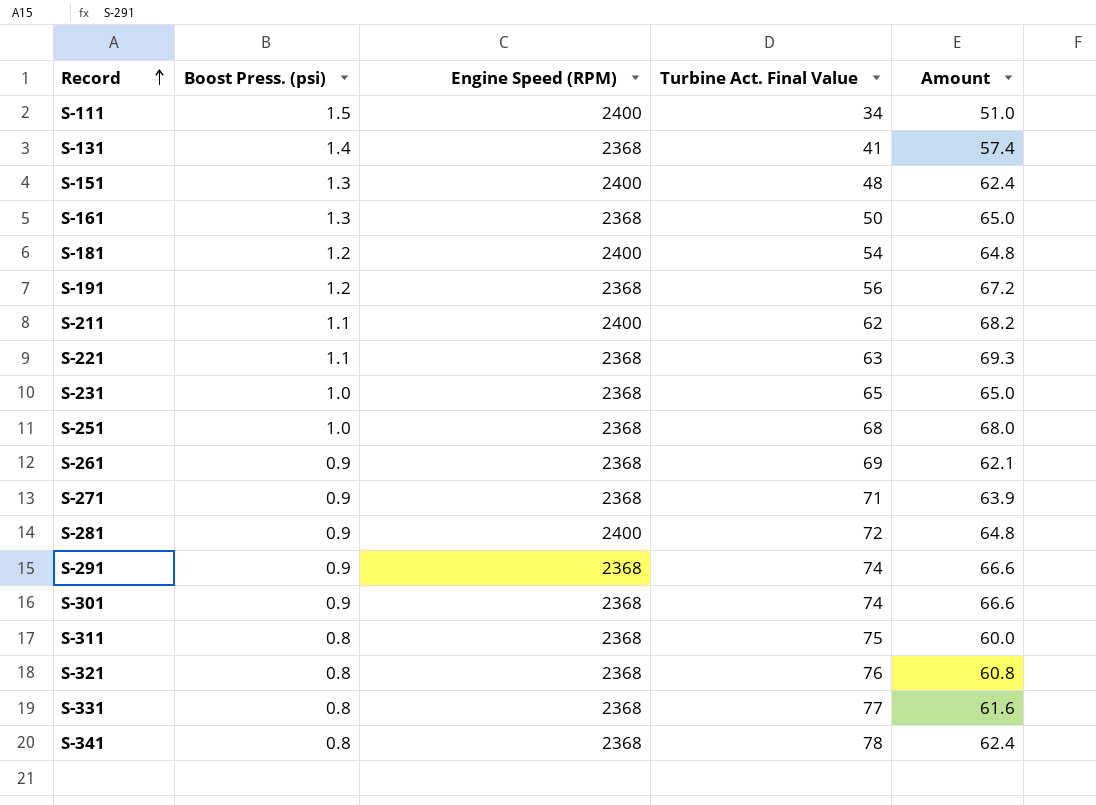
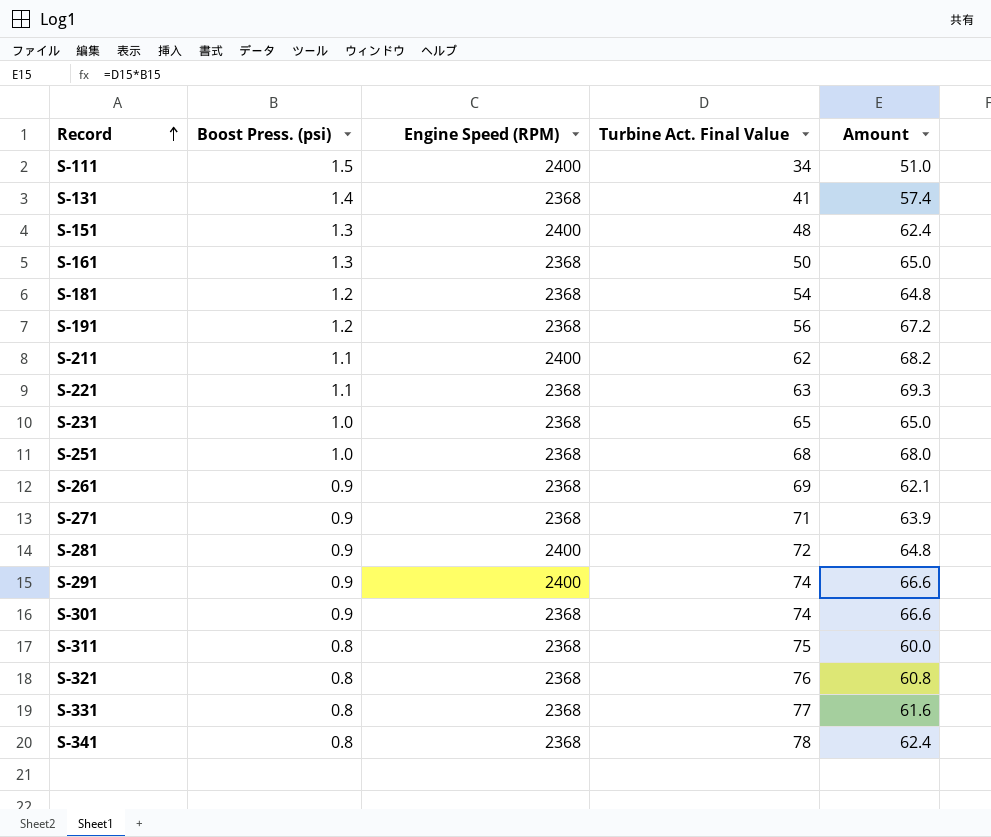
S-181 | Engine Speed (RPM): 2400 -> 2368
S-291 | Engine Speed (RPM): 2368 -> 2400

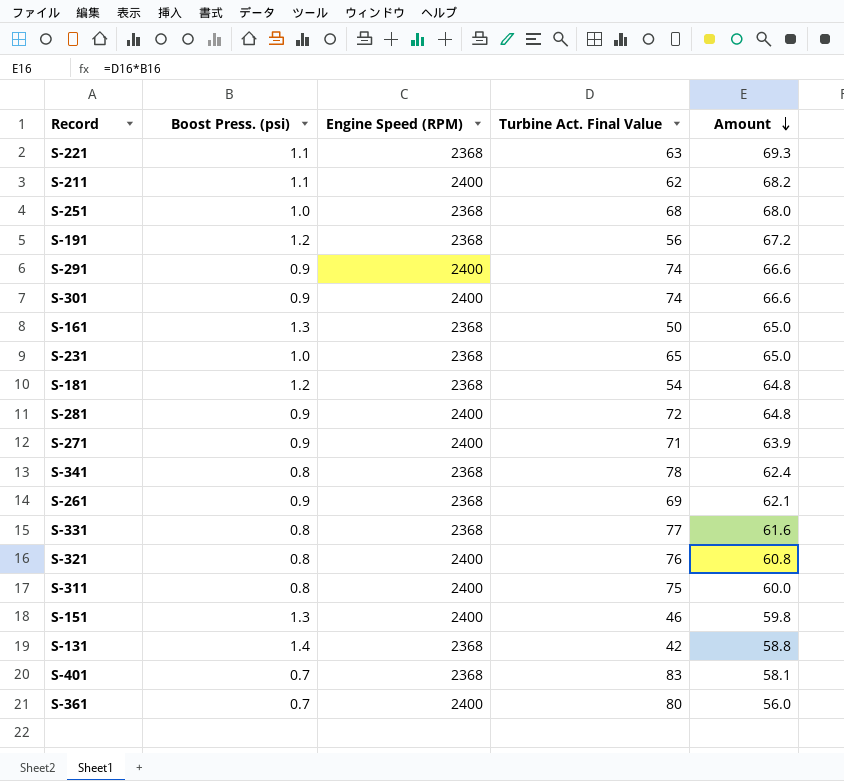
row order: Record ascending -> Amount descending
row S-111: 1.5 | 2400 | 34 | 51.0 -> none
S-301 | Engine Speed (RPM): 2368 -> 2400
S-271 | Engine Speed (RPM): 2368 -> 2400
S-321 | Engine Speed (RPM): 2368 -> 2400
S-311 | Engine Speed (RPM): 2368 -> 2400
S-151 | Turbine Act. Final Value: 48 -> 46
S-151 | Amount: 62.4 -> 59.8
S-131 | Turbine Act. Final Value: 41 -> 42
S-131 | Amount: 57.4 -> 58.8
row S-401: none -> 0.7 | 2368 | 83 | 58.1
row S-361: none -> 0.7 | 2400 | 80 | 56.0

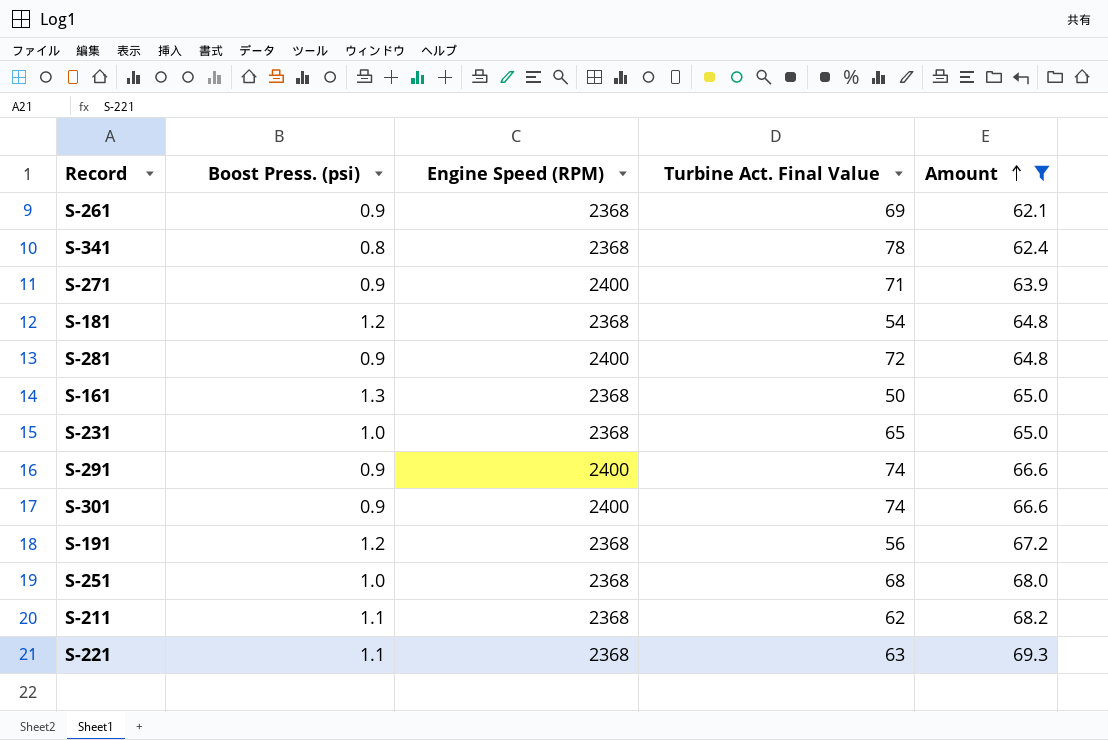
filter: none -> Amount >= 62.1
row order: Amount descending -> Amount ascending
S-211 | Engine Speed (RPM): 2400 -> 2368

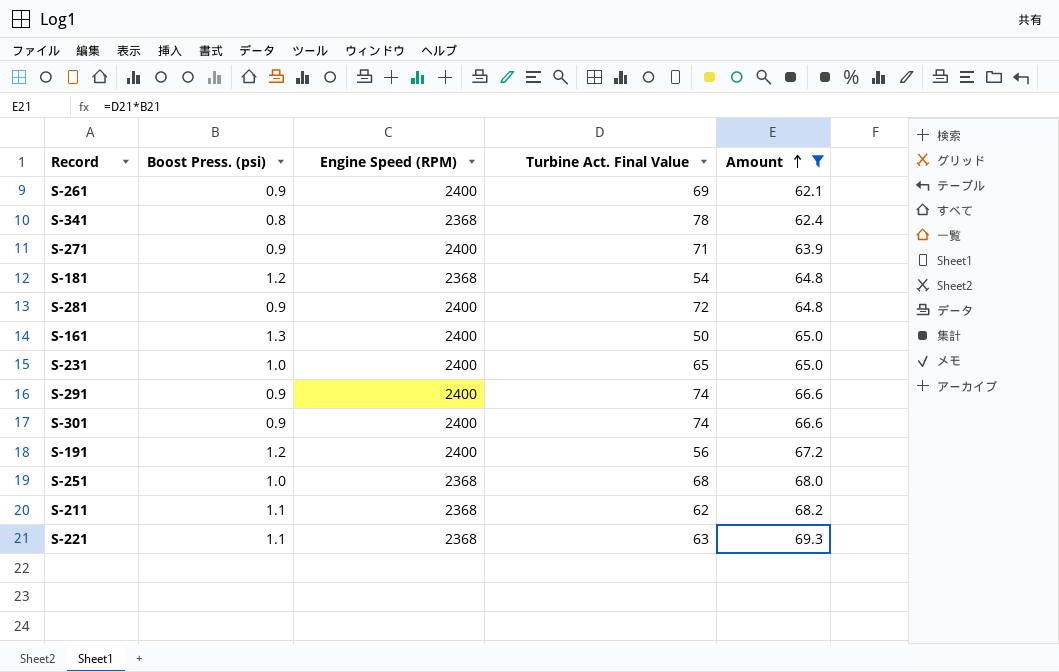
S-261 | Engine Speed (RPM): 2368 -> 2400
S-161 | Engine Speed (RPM): 2368 -> 2400
S-231 | Engine Speed (RPM): 2368 -> 2400
S-191 | Engine Speed (RPM): 2368 -> 2400

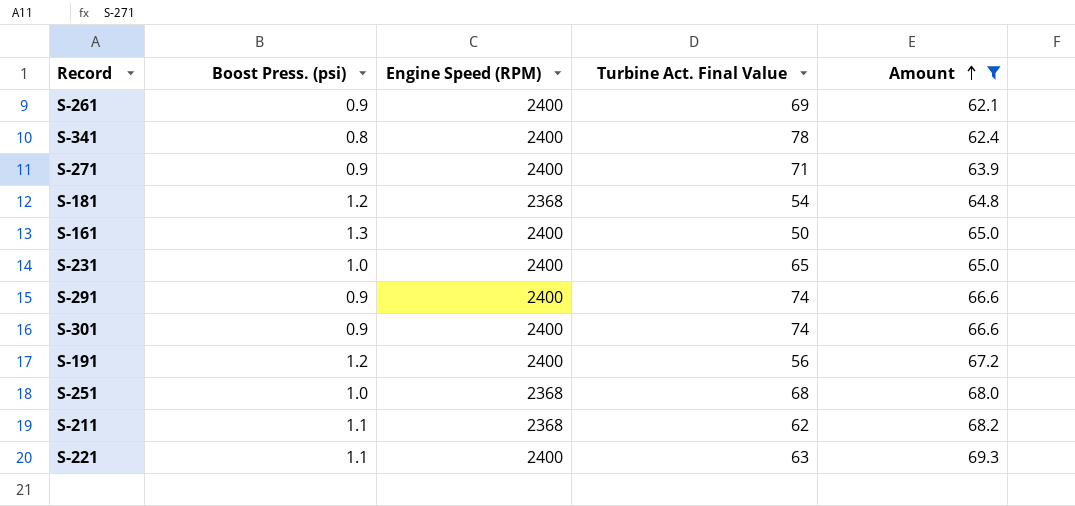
row S-281: 0.9 | 2400 | 72 | 64.8 -> none
S-341 | Engine Speed (RPM): 2368 -> 2400
S-221 | Engine Speed (RPM): 2368 -> 2400

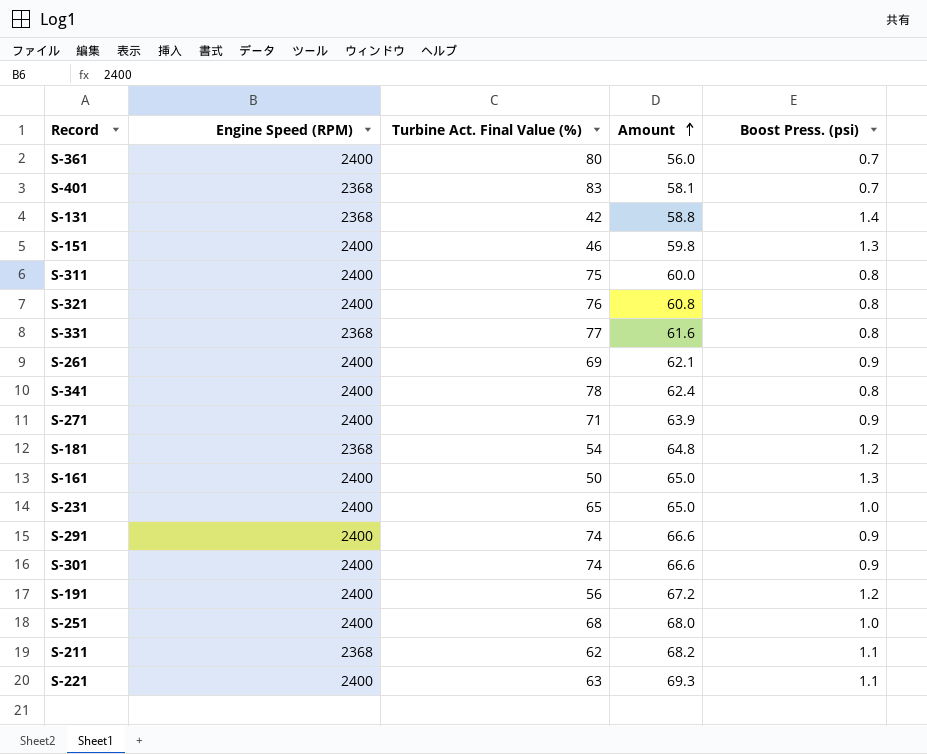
filter: Amount >= 62.1 -> none
column name: Turbine Act. Final Value -> Turbine Act. Final Value (%)
column Boost Press. (psi) | position: 2 -> 5
S-251 | Engine Speed (RPM): 2368 -> 2400

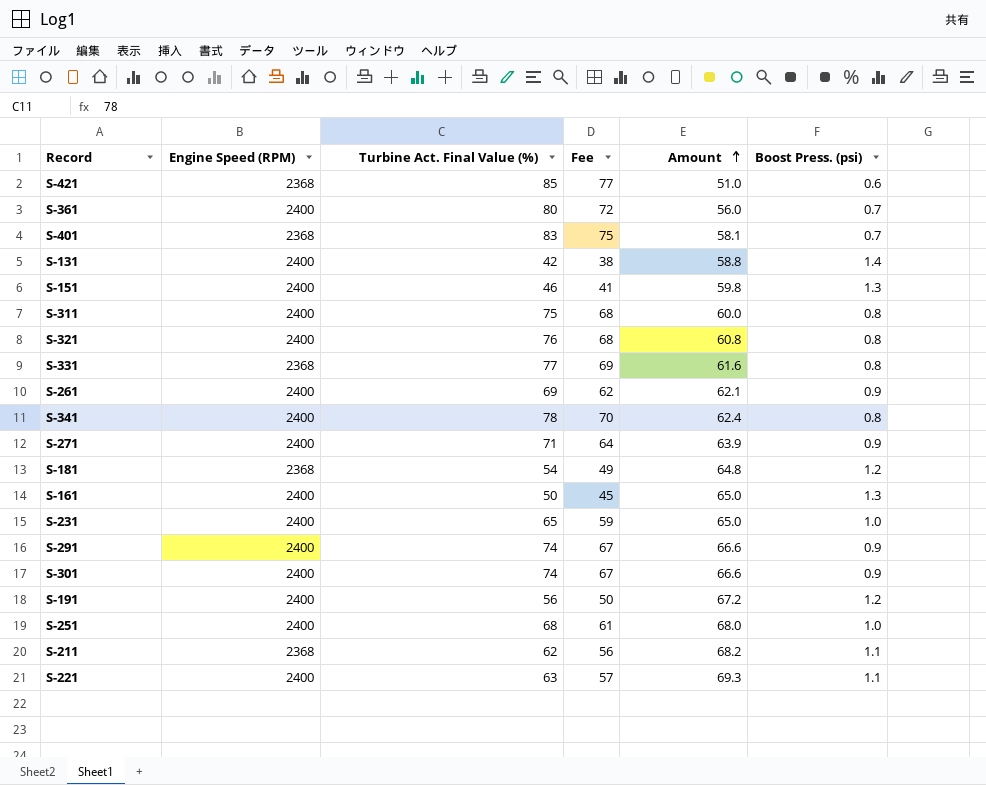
column Fee | formula: none -> [Turbine Act. Final Value (%)] * 0.9
row S-421: none -> 2368 | 85 | 77 | 51.0 | 0.6
S-131 | Engine Speed (RPM): 2368 -> 2400

